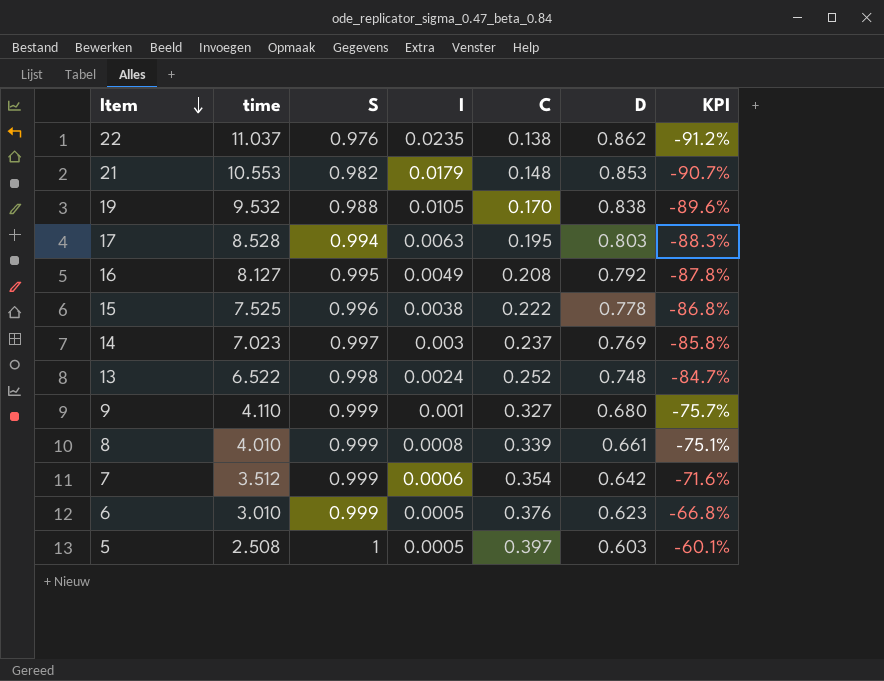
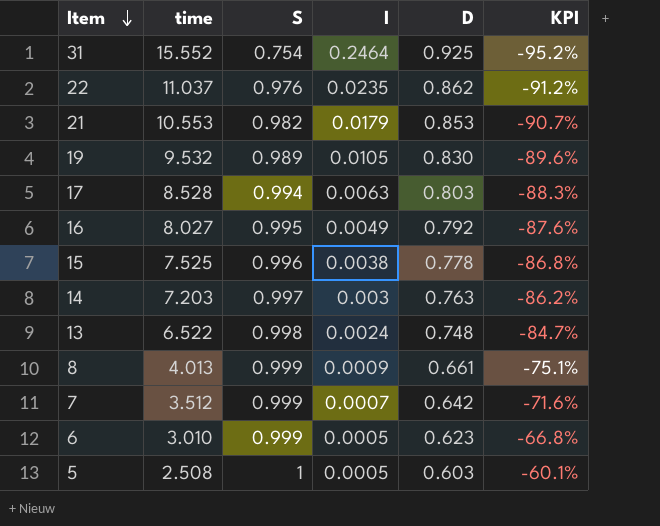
column C | position: 5 -> none
row 9: 4.110 | 0.999 | 0.001 | 0.327 | 0.680 | -75.7% -> none
row 31: none -> 15.552 | 0.754 | 0.2464 | 0.925 | -95.2%
19 | S: 0.988 -> 0.989
19 | D: 0.838 -> 0.830
16 | time: 8.127 -> 8.027
16 | KPI: -87.8% -> -87.6%
14 | time: 7.023 -> 7.203
14 | D: 0.769 -> 0.763
14 | KPI: -85.8% -> -86.2%
8 | time: 4.010 -> 4.013
8 | I: 0.0008 -> 0.0009
7 | I: 0.0006 -> 0.0007

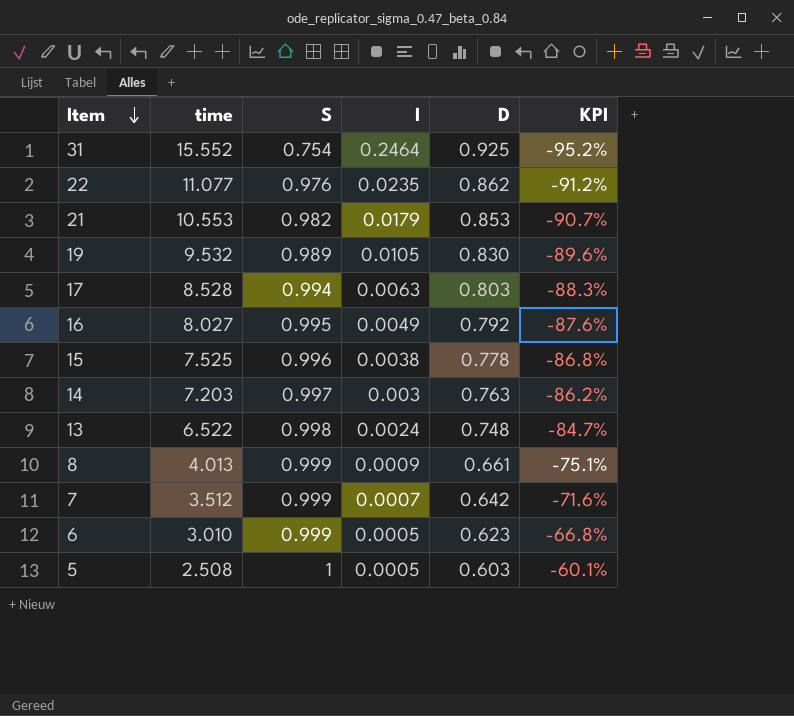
22 | time: 11.037 -> 11.077

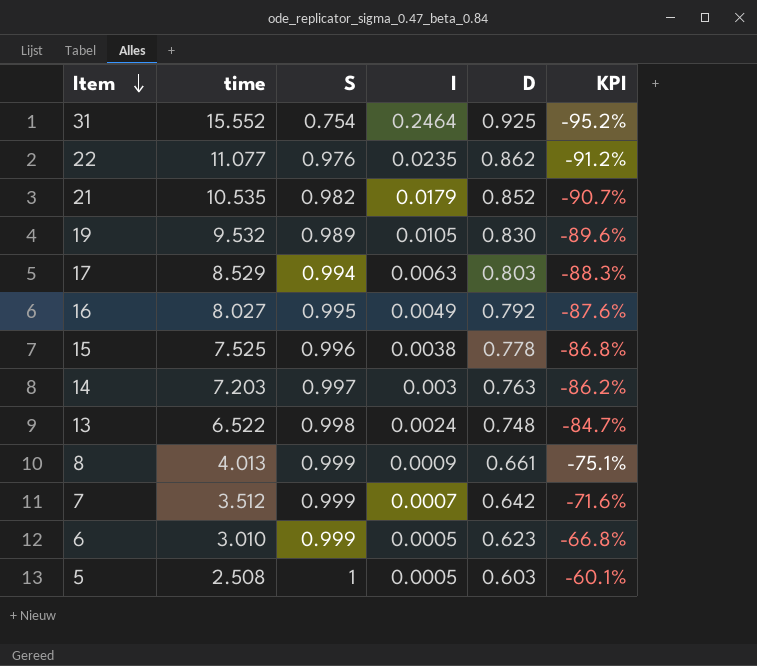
21 | time: 10.553 -> 10.535
21 | D: 0.853 -> 0.852
17 | time: 8.528 -> 8.529

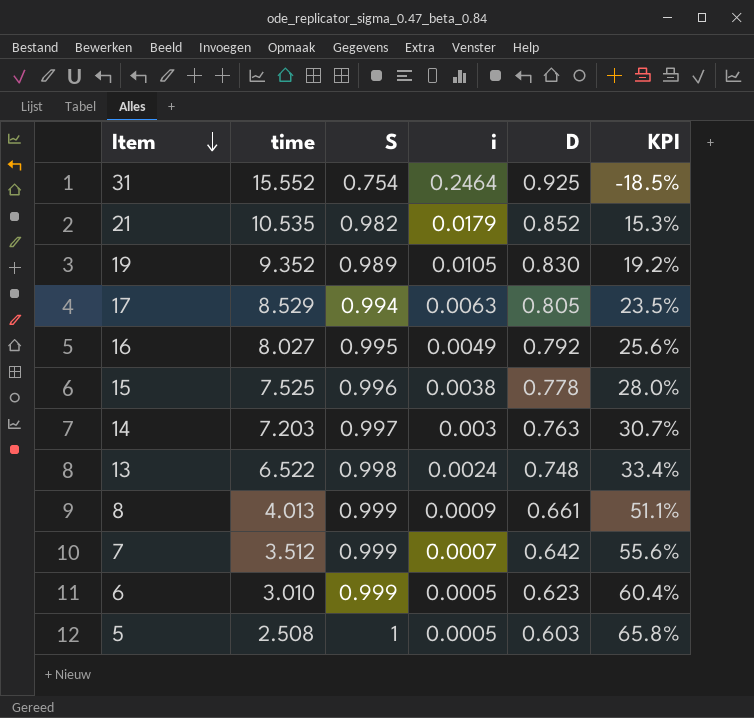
column name: I -> i
column KPI | formula: ([S] - [time]) / [time] -> ([S] - [D]) / [D]
row 22: 11.077 | 0.976 | 0.0235 | 0.862 | -91.2% -> none
19 | time: 9.532 -> 9.352
17 | D: 0.803 -> 0.805

